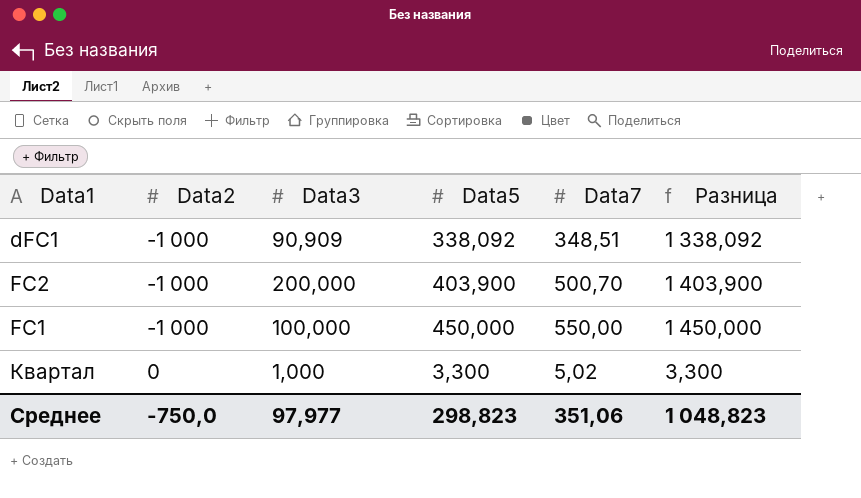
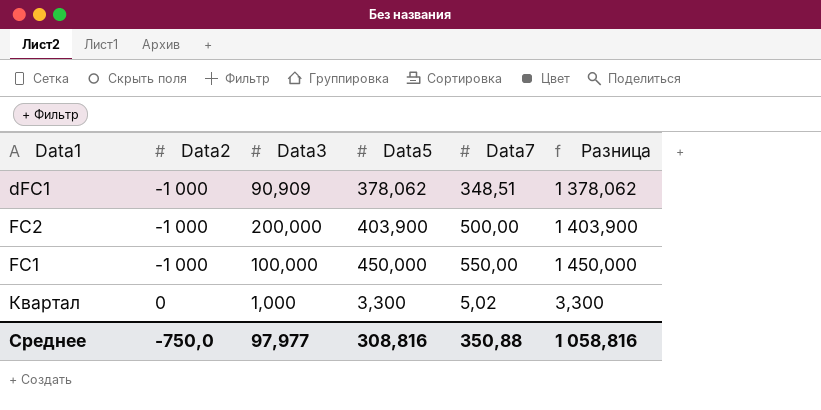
dFC1 | Data5: 338,092 -> 378,062
dFC1 | Разница: 1 338,092 -> 1 378,062
FC2 | Data7: 500,70 -> 500,00
Среднее | Data5: 298,823 -> 308,816
Среднее | Data7: 351,06 -> 350,88
Среднее | Разница: 1 048,823 -> 1 058,816

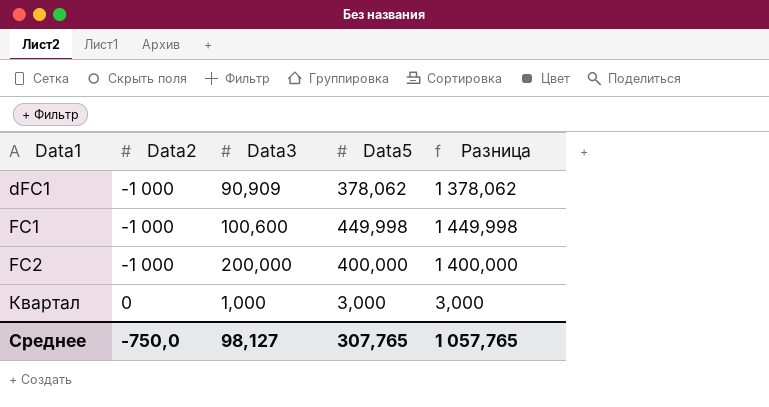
row order: Data2 ascending -> Data1 ascending
column Data7 | position: 5 -> none
FC1 | Data3: 100,000 -> 100,600
FC1 | Data5: 450,000 -> 449,998
FC1 | Разница: 1 450,000 -> 1 449,998
FC2 | Data5: 403,900 -> 400,000
FC2 | Разница: 1 403,900 -> 1 400,000
Квартал | Data5: 3,300 -> 3,000
Квартал | Разница: 3,300 -> 3,000
Среднее | Data3: 97,977 -> 98,127
Среднее | Data5: 308,816 -> 307,765
Среднее | Разница: 1 058,816 -> 1 057,765

